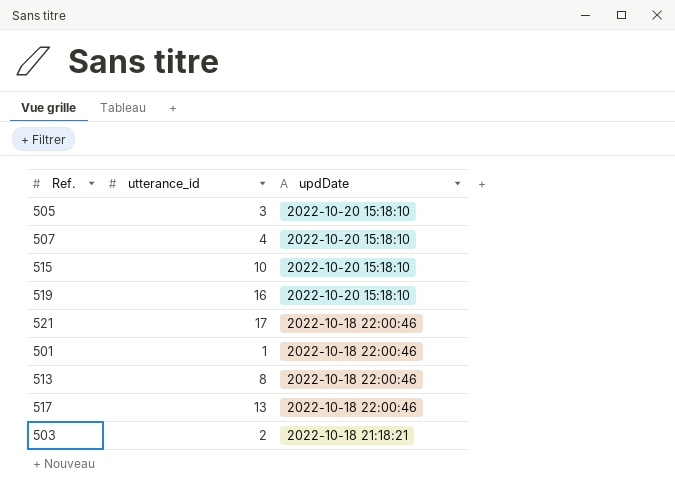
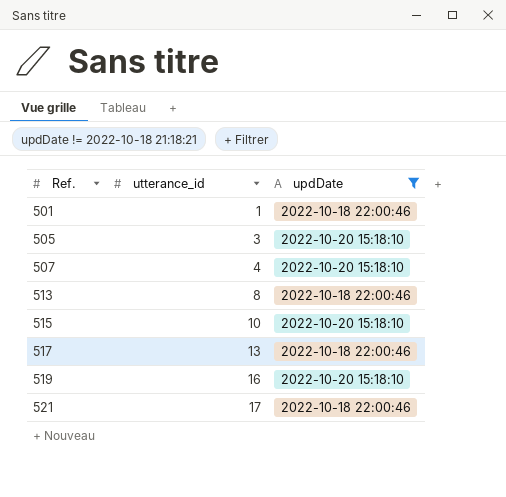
filter: none -> updDate != 2022-10-18 21:18:21
row order: updDate descending -> Ref. ascending

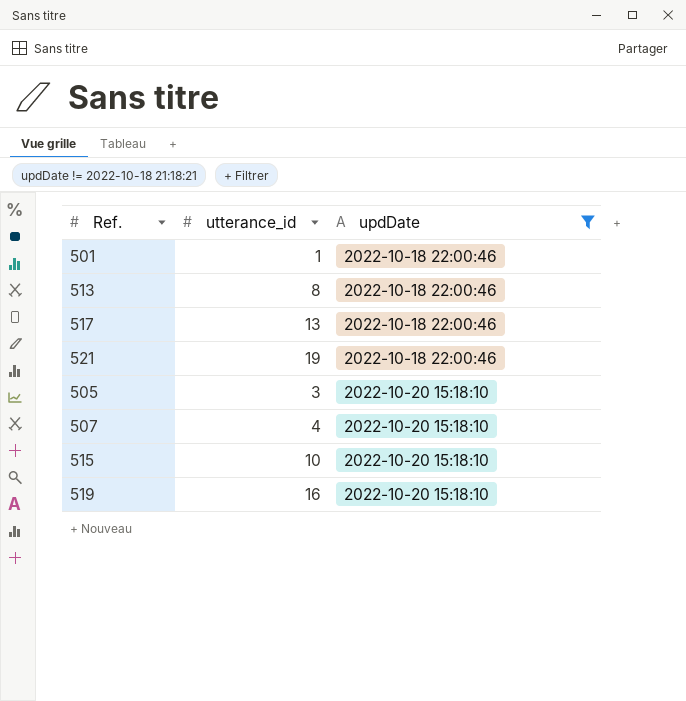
row order: Ref. ascending -> updDate ascending
521 | utterance_id: 17 -> 19

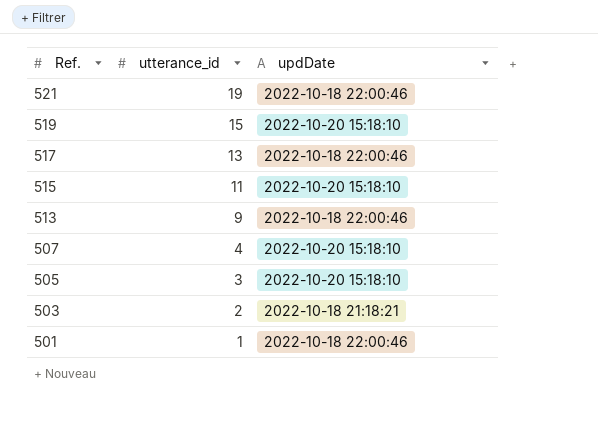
filter: updDate != 2022-10-18 21:18:21 -> none
row order: updDate ascending -> Ref. descending
519 | utterance_id: 16 -> 15
515 | utterance_id: 10 -> 11
513 | utterance_id: 8 -> 9

